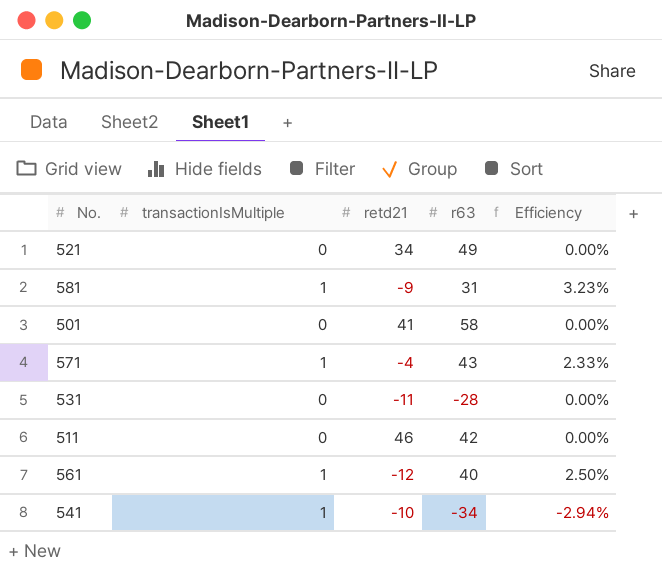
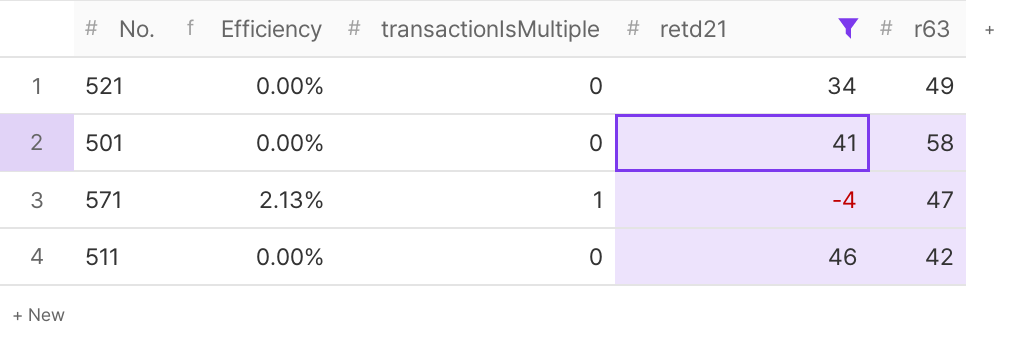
filter: none -> retd21 >= -4
column Efficiency | position: 5 -> 2
571 | Efficiency: 2.33% -> 2.13%
571 | r63: 43 -> 47

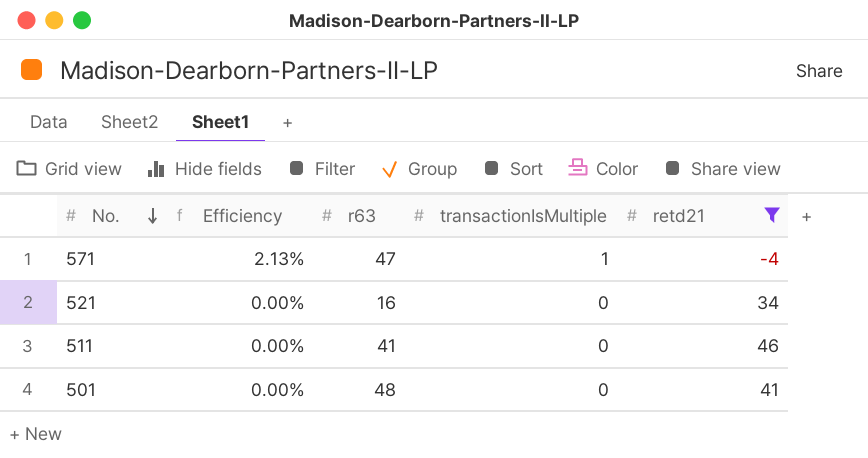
row order: none -> No. descending
column r63 | position: 5 -> 3
521 | r63: 49 -> 16
511 | r63: 42 -> 41
501 | r63: 58 -> 48

